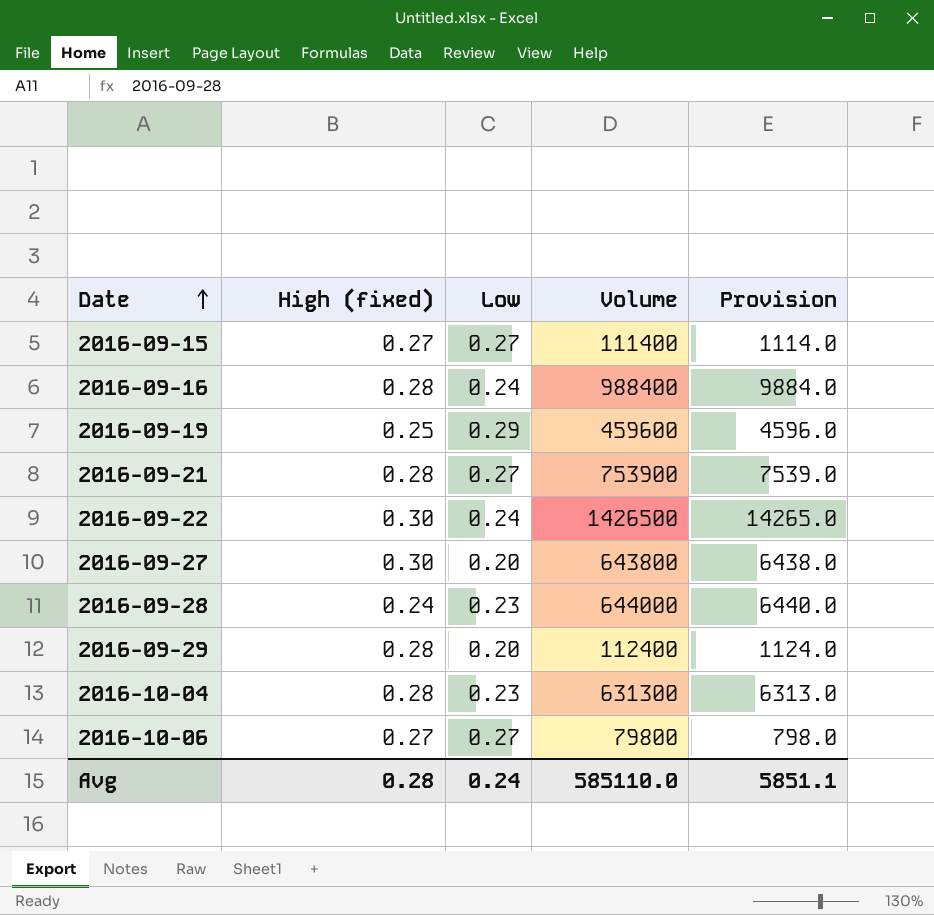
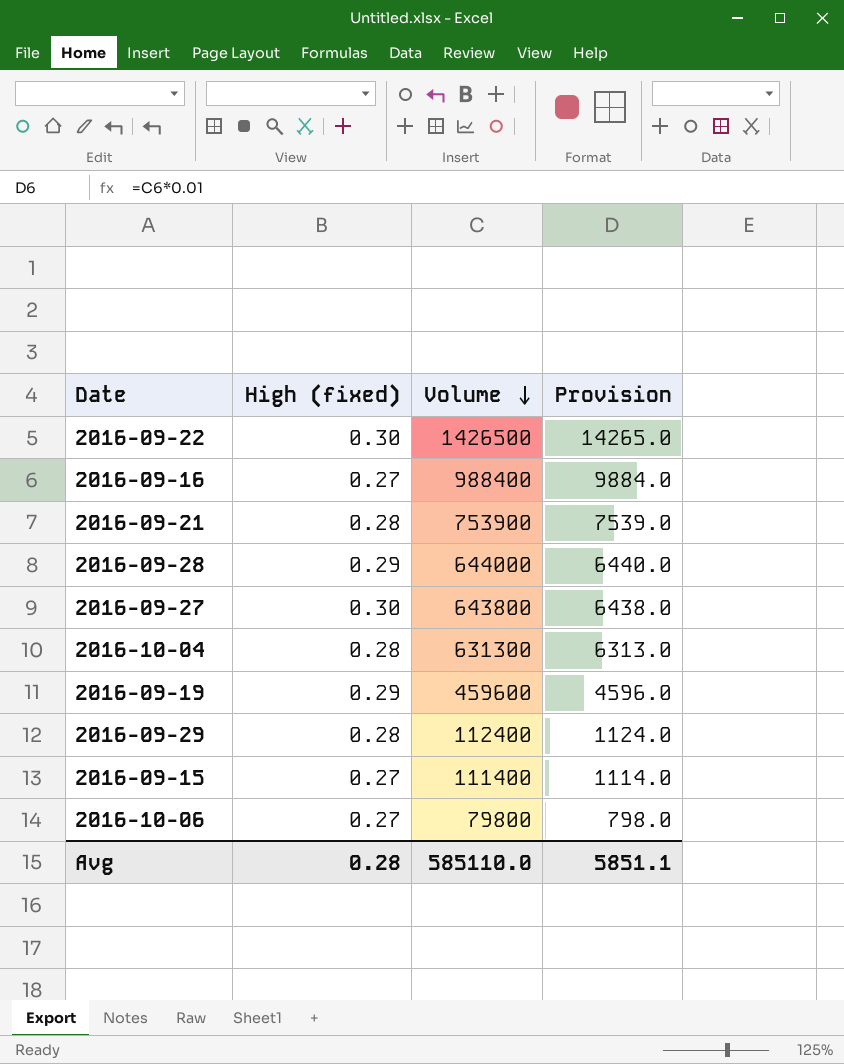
row order: Date ascending -> Volume descending
column Low | position: 3 -> none
2016-09-16 | High (fixed): 0.28 -> 0.27
2016-09-28 | High (fixed): 0.24 -> 0.29
2016-09-19 | High (fixed): 0.25 -> 0.29

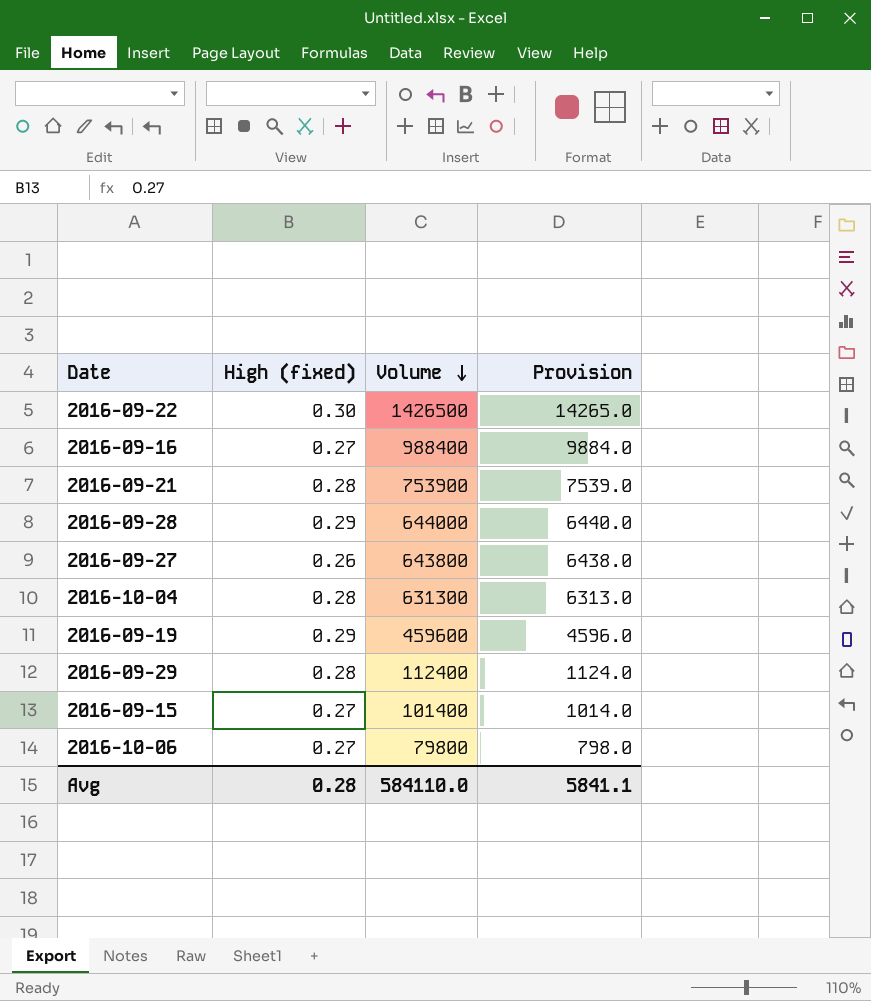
2016-09-27 | High (fixed): 0.30 -> 0.26
2016-09-15 | Volume: 111400 -> 101400
2016-09-15 | Provision: 1114.0 -> 1014.0
Avg | Volume: 585110.0 -> 584110.0
Avg | Provision: 5851.1 -> 5841.1

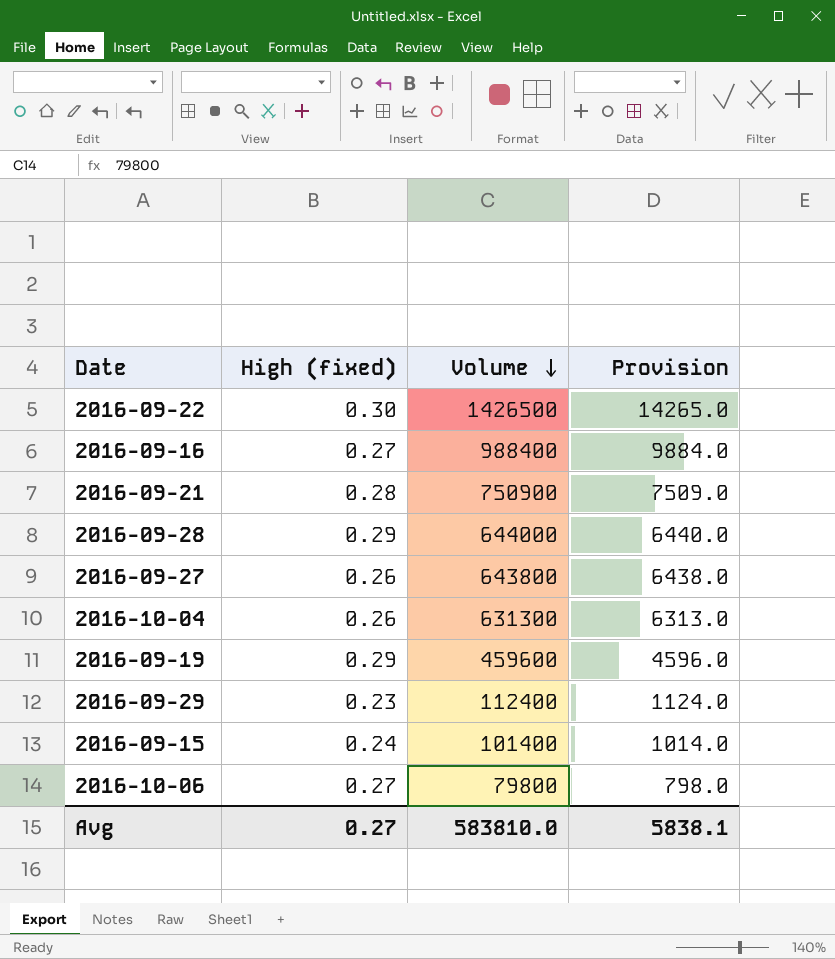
2016-09-21 | Volume: 753900 -> 750900
2016-09-21 | Provision: 7539.0 -> 7509.0
2016-10-04 | High (fixed): 0.28 -> 0.26
2016-09-29 | High (fixed): 0.28 -> 0.23
2016-09-15 | High (fixed): 0.27 -> 0.24
Avg | High (fixed): 0.28 -> 0.27
Avg | Volume: 584110.0 -> 583810.0
Avg | Provision: 5841.1 -> 5838.1

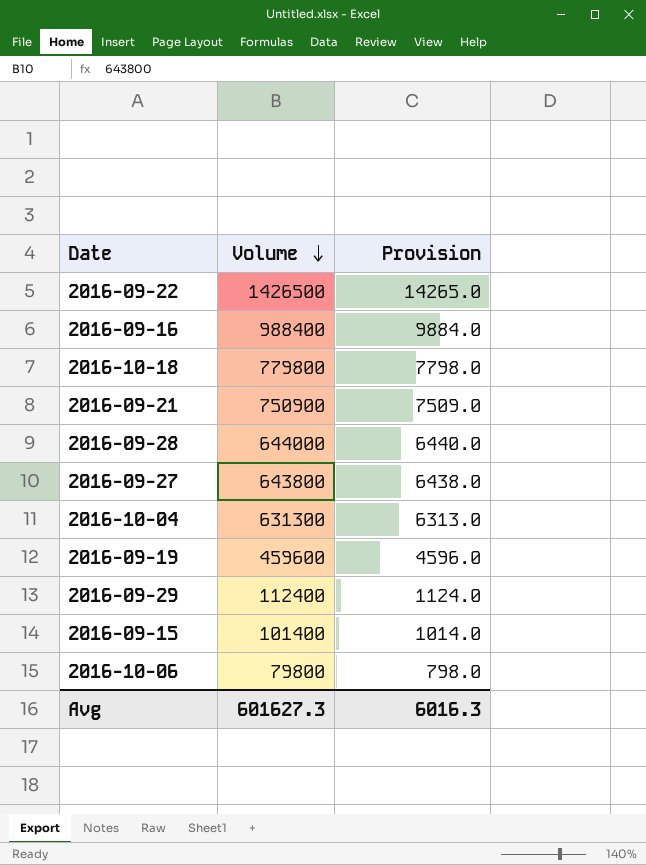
column High (fixed) | position: 2 -> none
row 2016-10-18: none -> 779800 | 7798.0
Avg | Volume: 583810.0 -> 601627.3
Avg | Provision: 5838.1 -> 6016.3

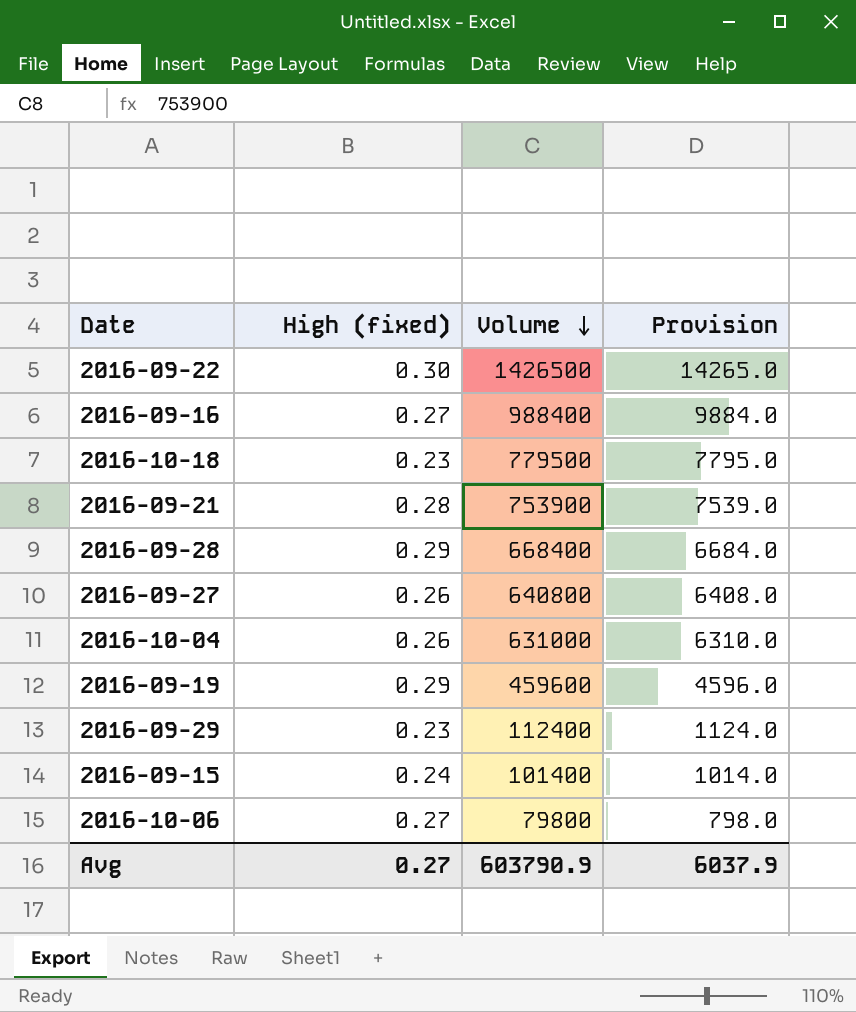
column High (fixed) | position: none -> 2
2016-10-18 | Volume: 779800 -> 779500
2016-10-18 | Provision: 7798.0 -> 7795.0
2016-09-21 | Volume: 750900 -> 753900
2016-09-21 | Provision: 7509.0 -> 7539.0
2016-09-28 | Volume: 644000 -> 668400
2016-09-28 | Provision: 6440.0 -> 6684.0
2016-09-27 | Volume: 643800 -> 640800
2016-09-27 | Provision: 6438.0 -> 6408.0
2016-10-04 | Volume: 631300 -> 631000
2016-10-04 | Provision: 6313.0 -> 6310.0
Avg | Volume: 601627.3 -> 603790.9
Avg | Provision: 6016.3 -> 6037.9

